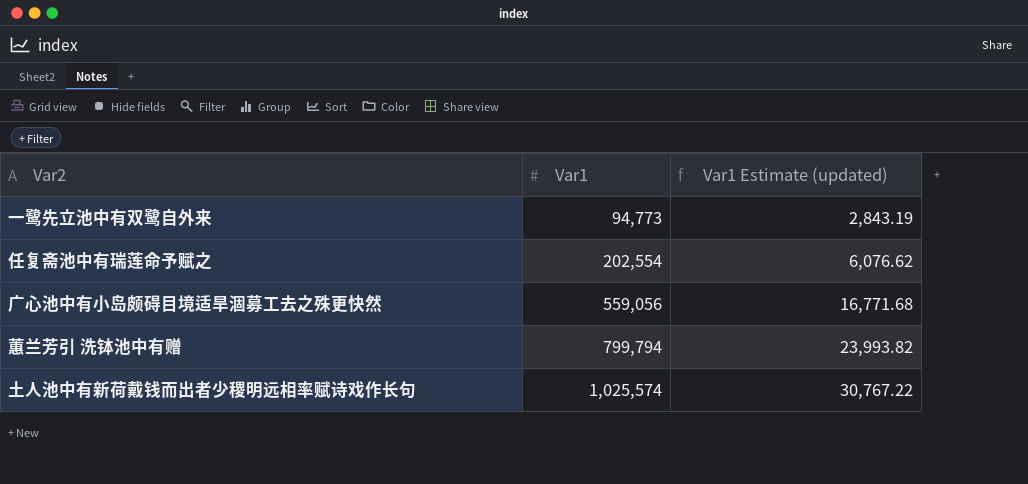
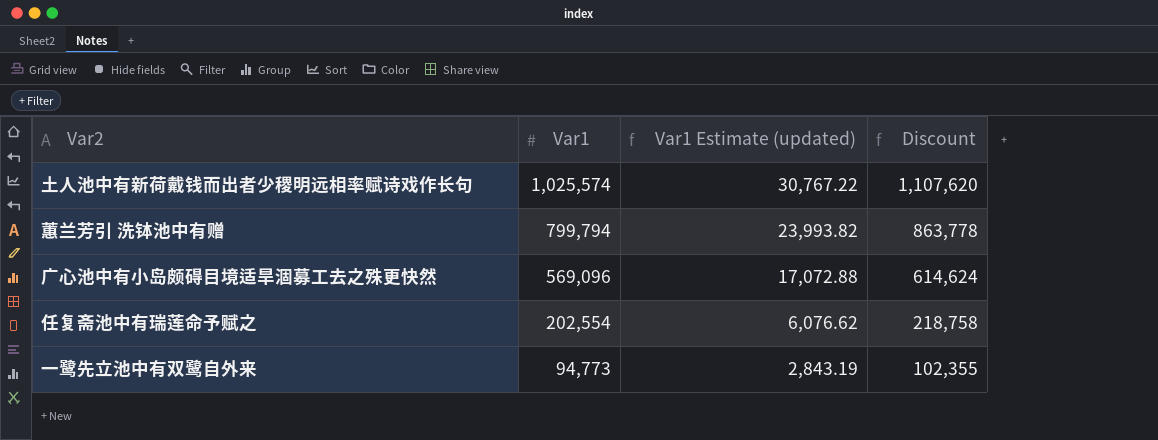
row order: Var1 ascending -> Var1 descending
column Discount | formula: none -> [Var1] * 1.08
广心池中有小岛颇碍目境适旱涸募工去之殊更快然 | Var1: 559,056 -> 569,096
广心池中有小岛颇碍目境适旱涸募工去之殊更快然 | Var1 Estimate (updated): 16,771.68 -> 17,072.88

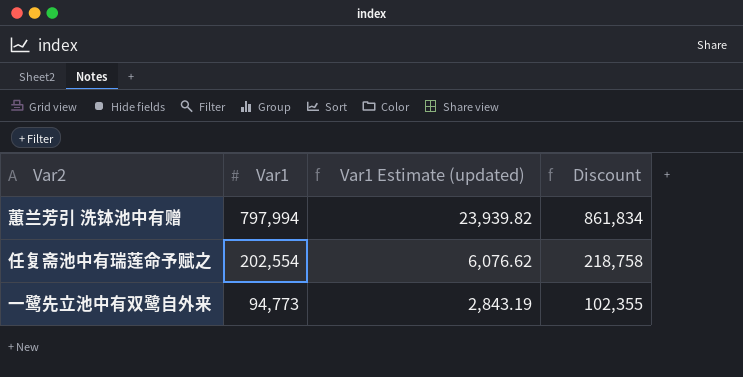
row 土人池中有新荷戴钱而出者少稷明远相率赋诗戏作长句: 1,025,574 | 30,767.22 | 1,107,620 -> none
row 广心池中有小岛颇碍目境适旱涸募工去之殊更快然: 569,096 | 17,072.88 | 614,624 -> none
蕙兰芳引 洗钵池中有赠 | Var1: 799,794 -> 797,994
蕙兰芳引 洗钵池中有赠 | Var1 Estimate (updated): 23,993.82 -> 23,939.82
蕙兰芳引 洗钵池中有赠 | Discount: 863,778 -> 861,834

